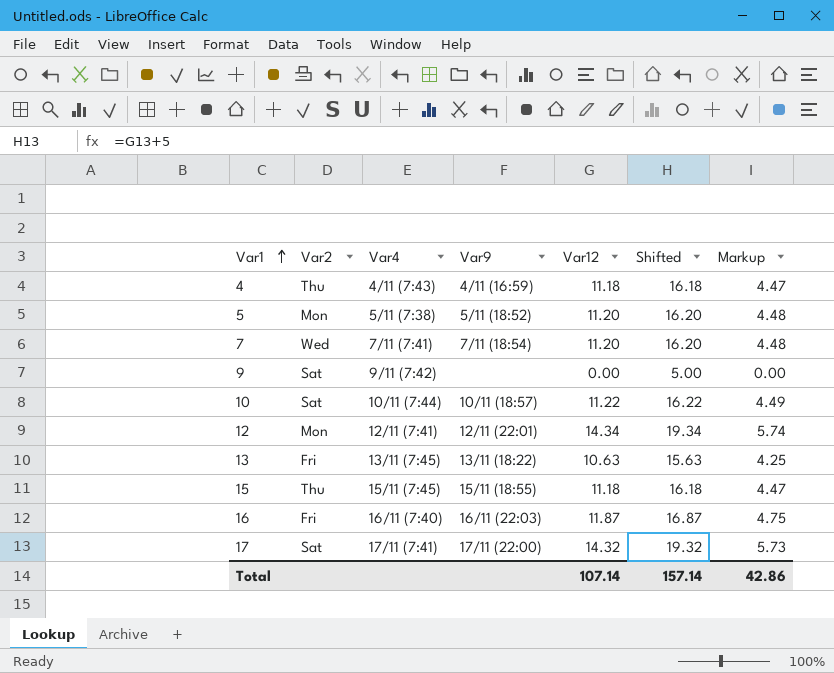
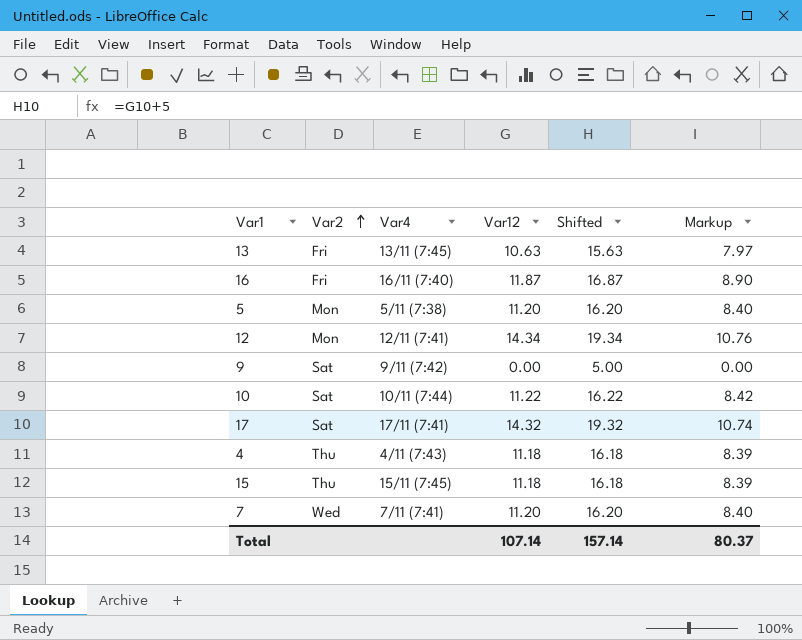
row order: Var1 ascending -> Var2 ascending
column Var9 | position: 4 -> none
column Markup | formula: [Var12] * 0.4 -> [Var12] * 0.75
Total | Markup: 42.86 -> 80.37

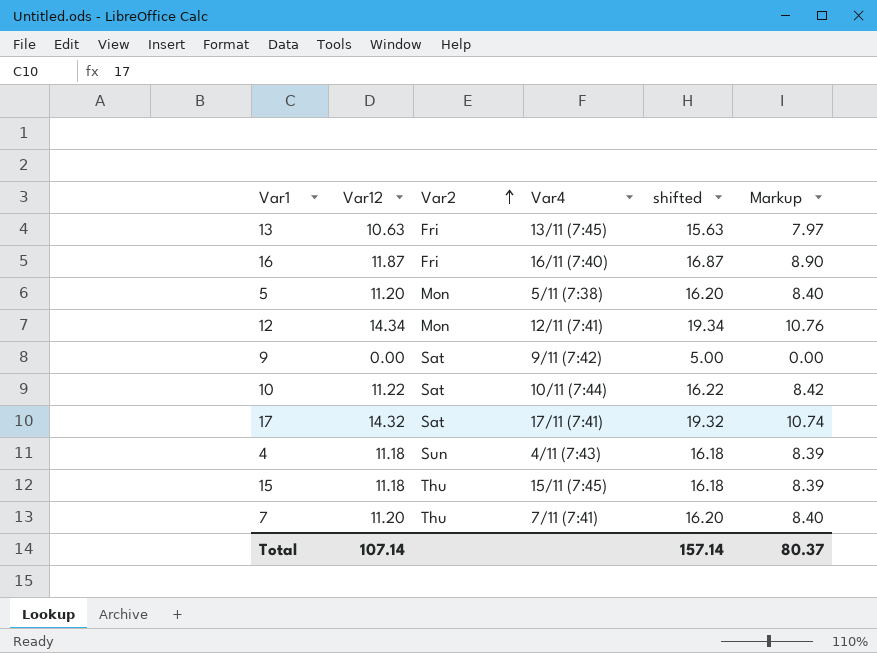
column Var12 | position: 4 -> 2
column name: Shifted -> shifted
4 | Var2: Thu -> Sun
7 | Var2: Wed -> Thu

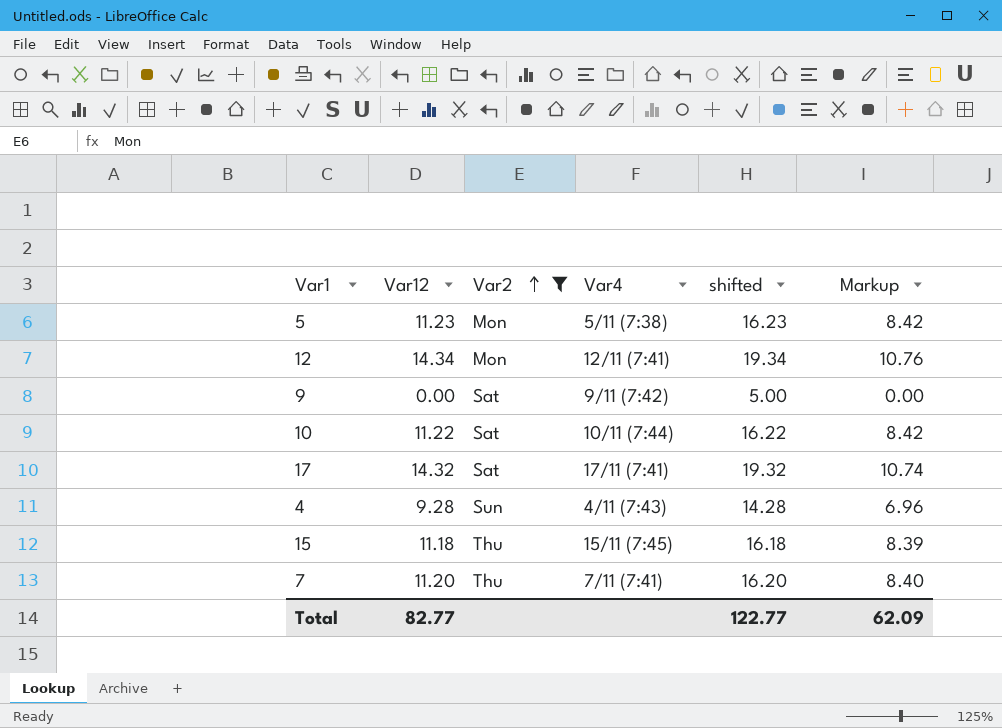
filter: none -> Var2 != Fri
5 | Var12: 11.20 -> 11.23
5 | shifted: 16.20 -> 16.23
5 | Markup: 8.40 -> 8.42
4 | Var12: 11.18 -> 9.28
4 | shifted: 16.18 -> 14.28
4 | Markup: 8.39 -> 6.96
Total | Var12: 107.14 -> 82.77
Total | shifted: 157.14 -> 122.77
Total | Markup: 80.37 -> 62.09

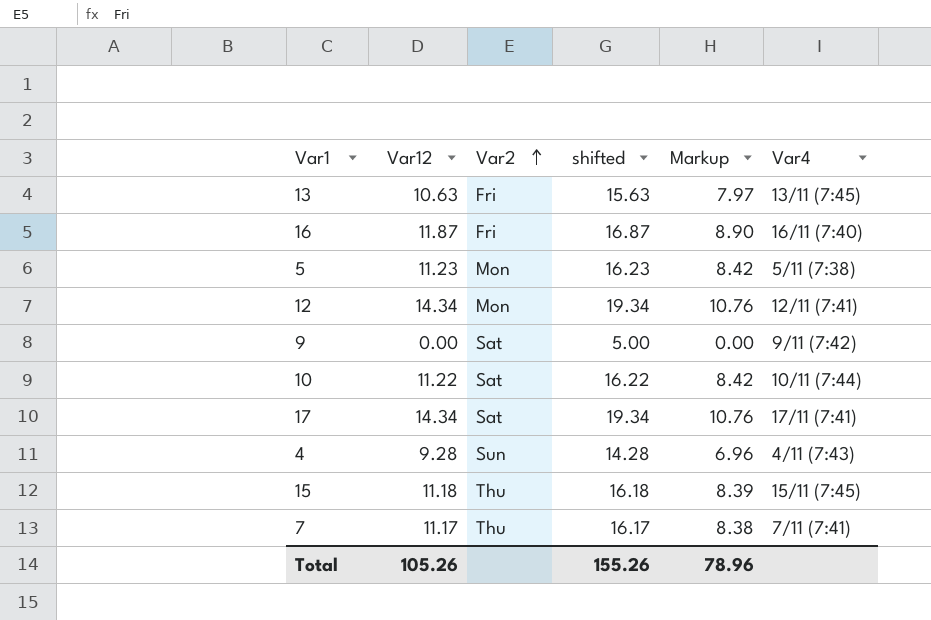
filter: Var2 != Fri -> none
column Var4 | position: 4 -> 6
17 | Var12: 14.32 -> 14.34
17 | shifted: 19.32 -> 19.34
17 | Markup: 10.74 -> 10.76
7 | Var12: 11.20 -> 11.17
7 | shifted: 16.20 -> 16.17
7 | Markup: 8.40 -> 8.38
Total | Var12: 82.77 -> 105.26
Total | shifted: 122.77 -> 155.26
Total | Markup: 62.09 -> 78.96

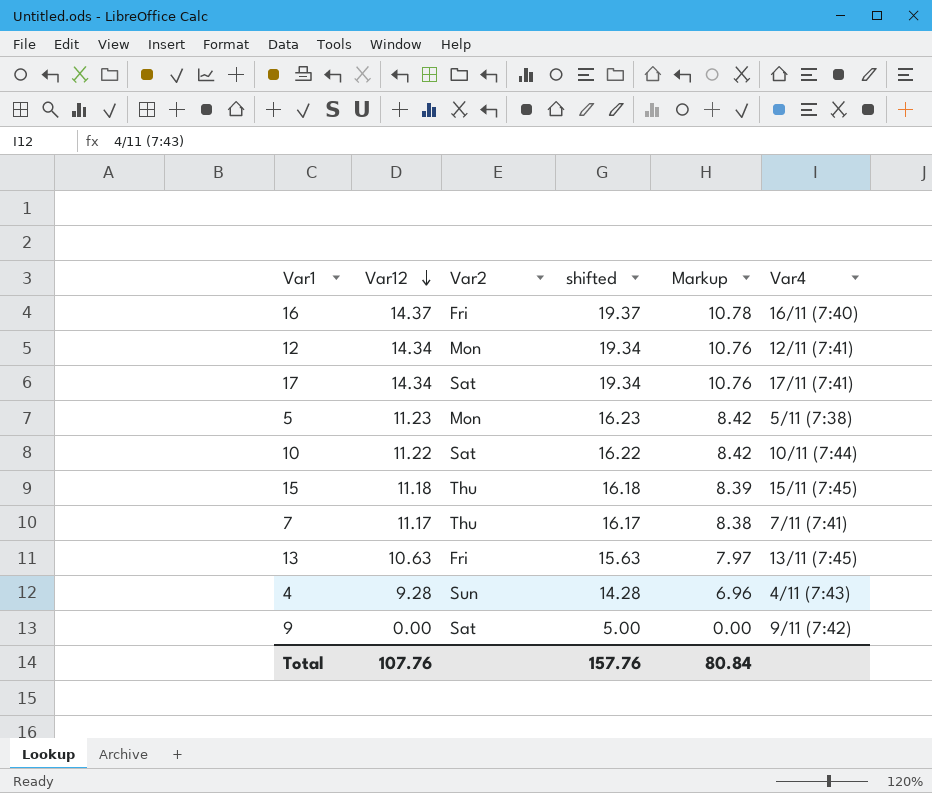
row order: Var2 ascending -> Var12 descending
16 | Var12: 11.87 -> 14.37
16 | shifted: 16.87 -> 19.37
16 | Markup: 8.90 -> 10.78
Total | Var12: 105.26 -> 107.76
Total | shifted: 155.26 -> 157.76
Total | Markup: 78.96 -> 80.84

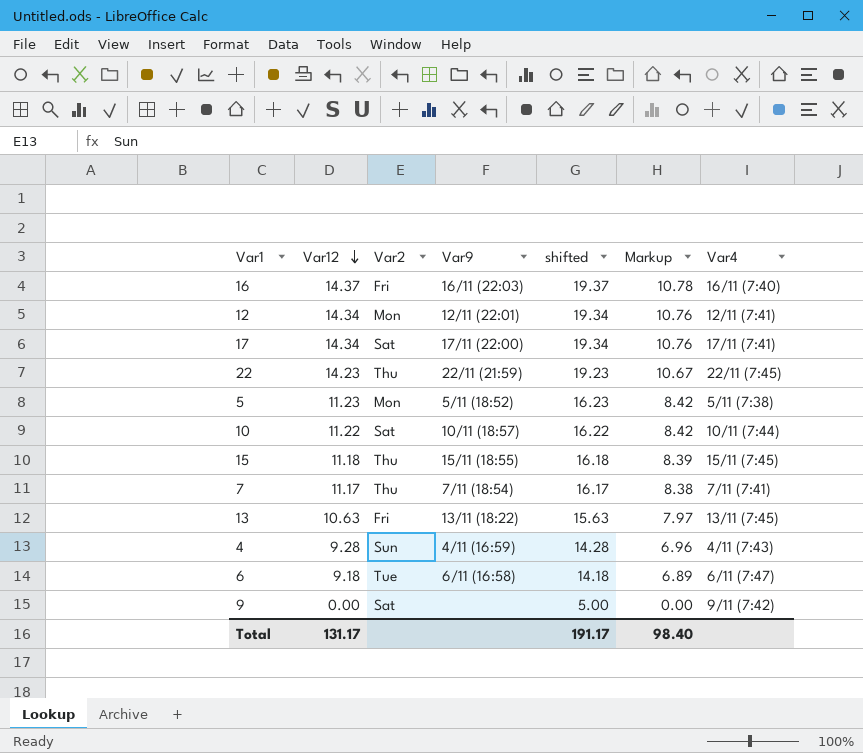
column Var9 | position: none -> 4
row 22: none -> 14.23 | Thu | 22/11 (21:59) | 19.23 | 10.67 | 22/11 (7:45)
row 6: none -> 9.18 | Tue | 6/11 (16:58) | 14.18 | 6.89 | 6/11 (7:47)
Total | Var12: 107.76 -> 131.17
Total | shifted: 157.76 -> 191.17
Total | Markup: 80.84 -> 98.40

